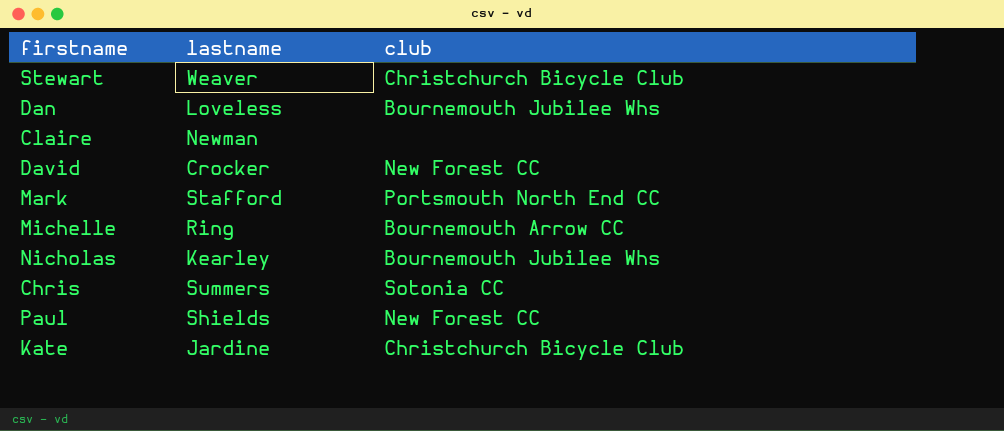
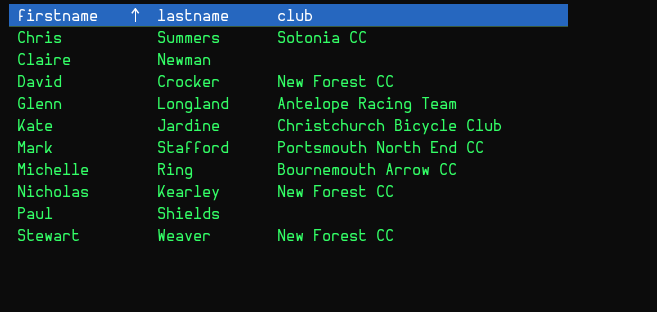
row order: none -> firstname ascending
row Dan: Loveless | Bournemouth Jubilee Whs -> none
row Glenn: none -> Longland | Antelope Racing Team
Nicholas | club: Bournemouth Jubilee Whs -> New Forest CC
Paul | club: New Forest CC -> none
Stewart | club: Christchurch Bicycle Club -> New Forest CC

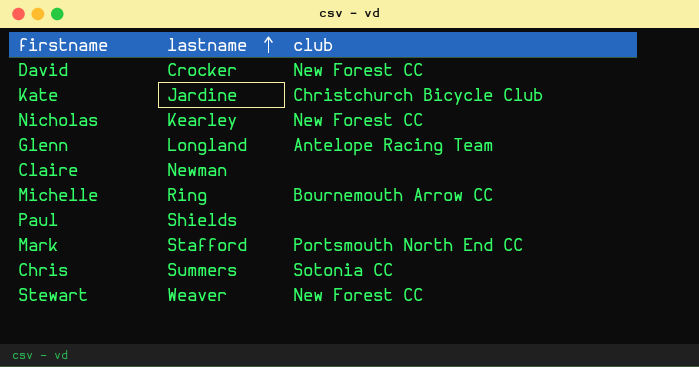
row order: firstname ascending -> lastname ascending

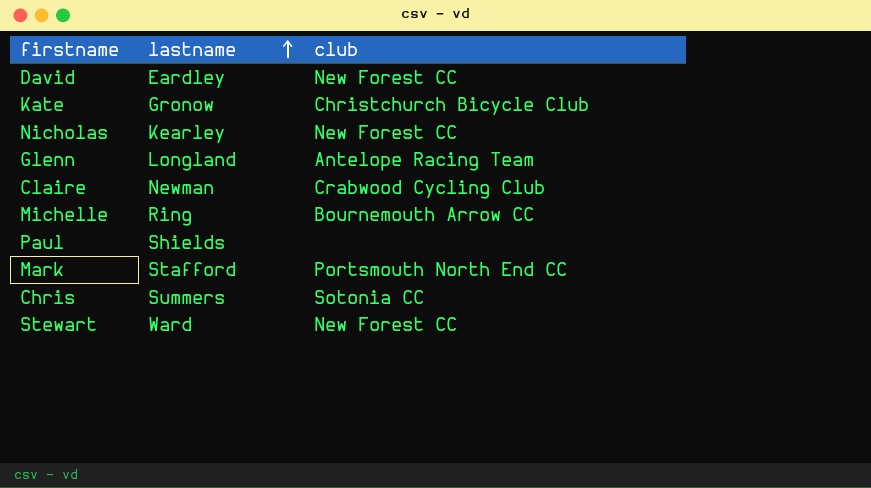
David | lastname: Crocker -> Eardley
Kate | lastname: Jardine -> Gronow
Claire | club: none -> Crabwood Cycling Club
Stewart | lastname: Weaver -> Ward

